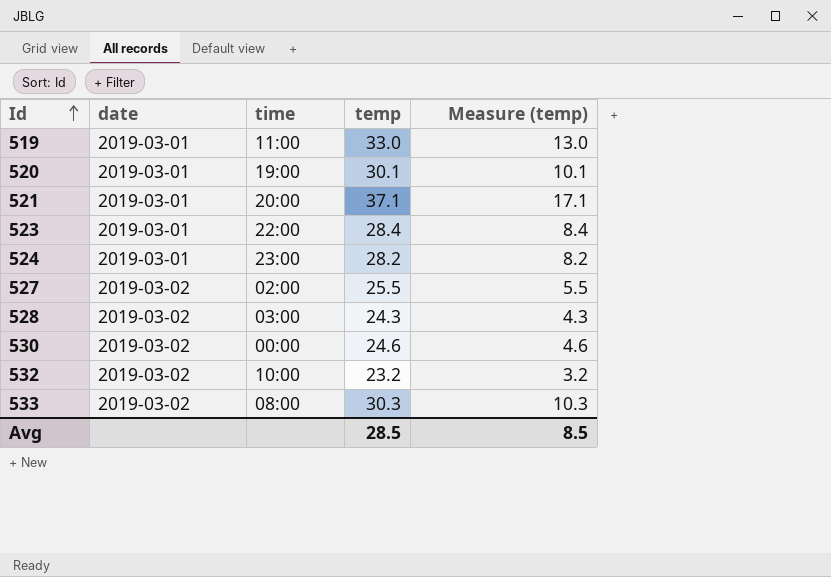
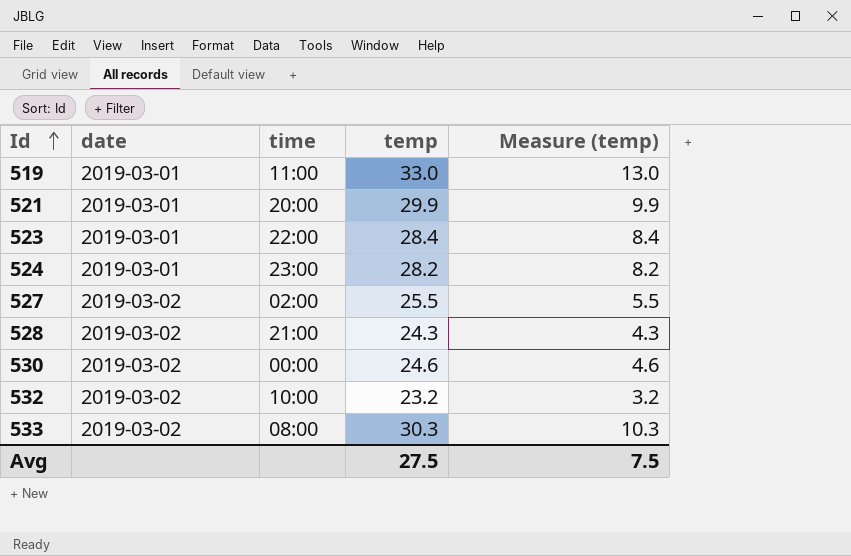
row 520: 2019-03-01 | 19:00 | 30.1 | 10.1 -> none
521 | temp: 37.1 -> 29.9
521 | Measure (temp): 17.1 -> 9.9
528 | time: 03:00 -> 21:00
Avg | temp: 28.5 -> 27.5
Avg | Measure (temp): 8.5 -> 7.5

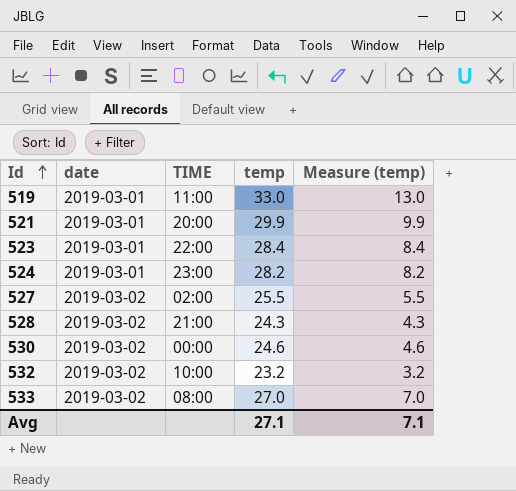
column name: time -> TIME
533 | temp: 30.3 -> 27.0
533 | Measure (temp): 10.3 -> 7.0
Avg | temp: 27.5 -> 27.1
Avg | Measure (temp): 7.5 -> 7.1

